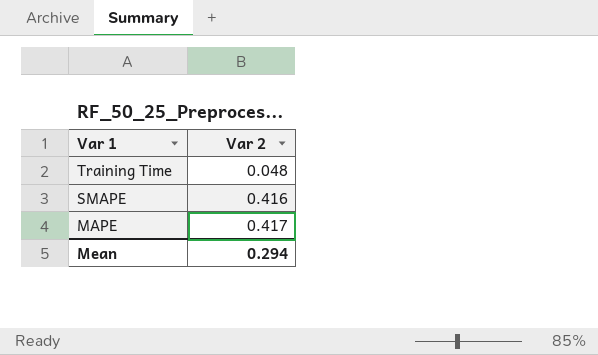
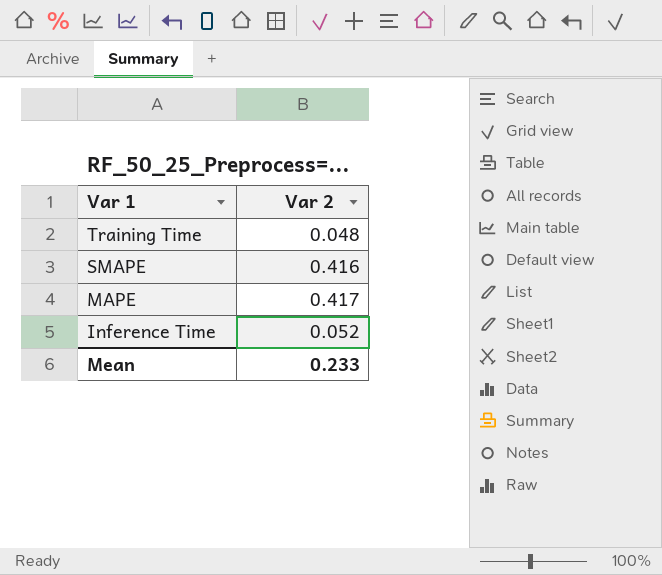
row Inference Time: none -> 0.052
Mean | Var 2: 0.294 -> 0.233

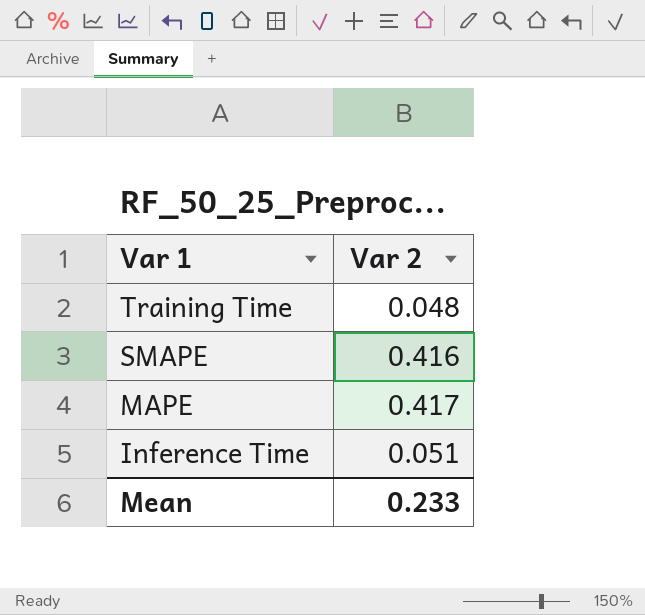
Inference Time | Var 2: 0.052 -> 0.051

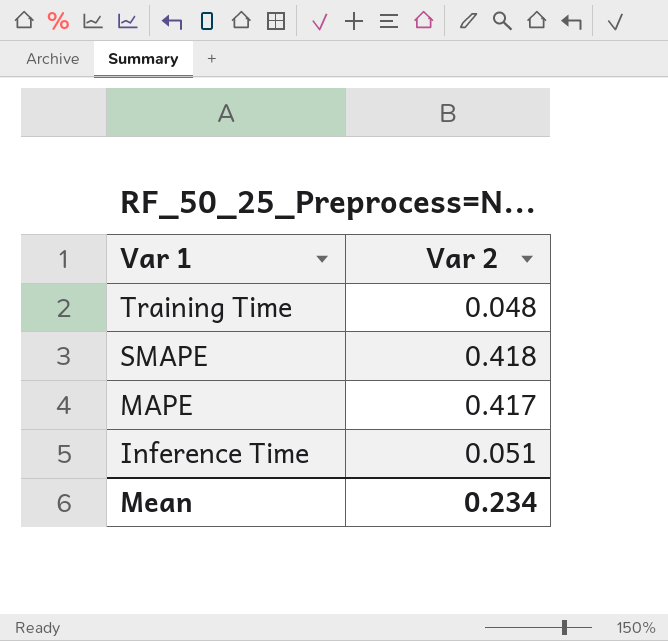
SMAPE | Var 2: 0.416 -> 0.418
Mean | Var 2: 0.233 -> 0.234

